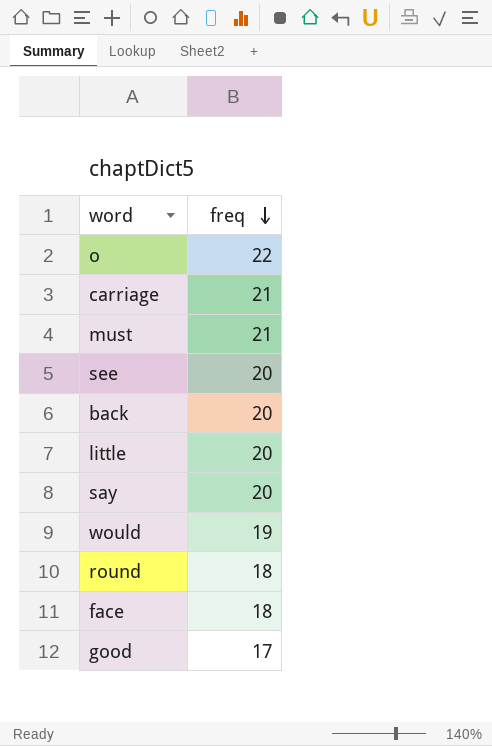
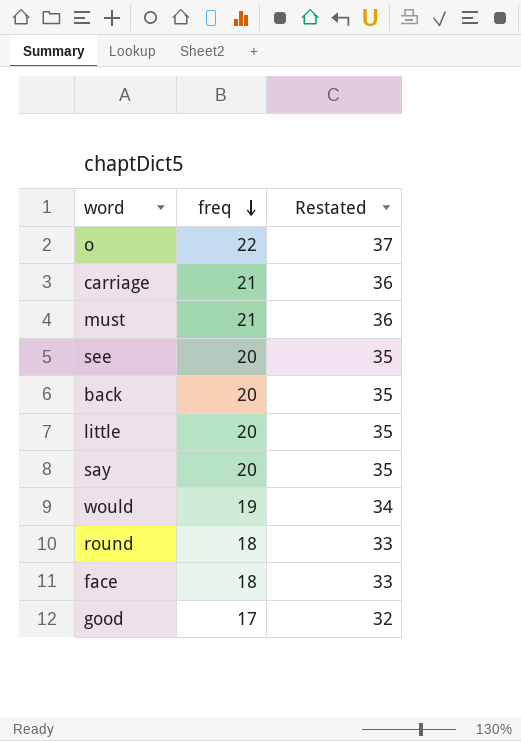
column Restated | formula: none -> [freq] + 15

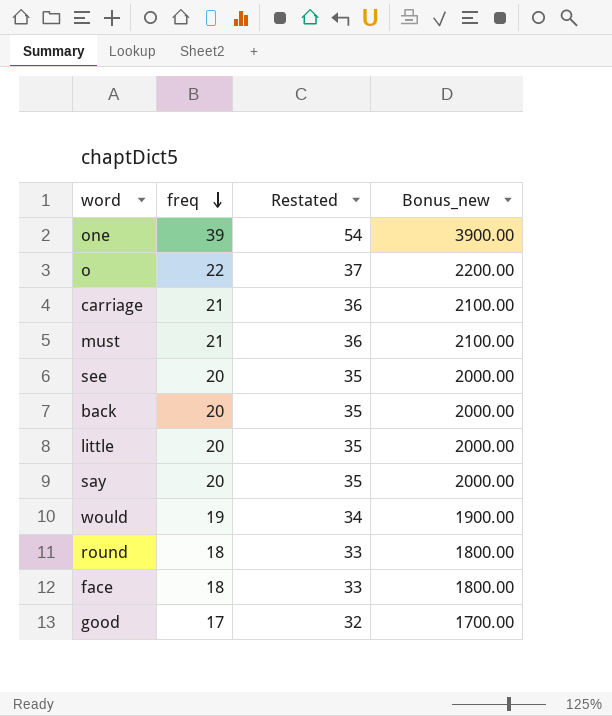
column Bonus_new | formula: none -> [freq] * 100
row one: none -> 39 | 54 | 3900.00

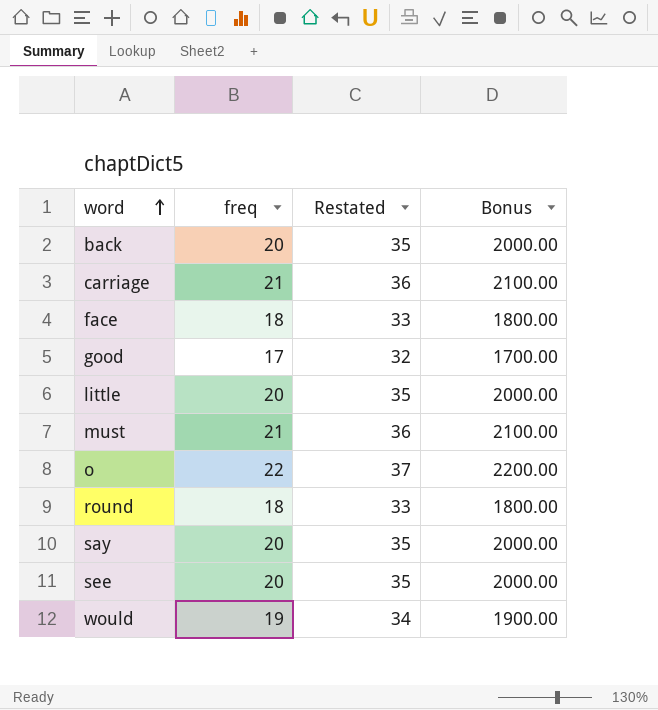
row order: freq descending -> word ascending
column name: Bonus_new -> Bonus
row one: 39 | 54 | 3900.00 -> none

